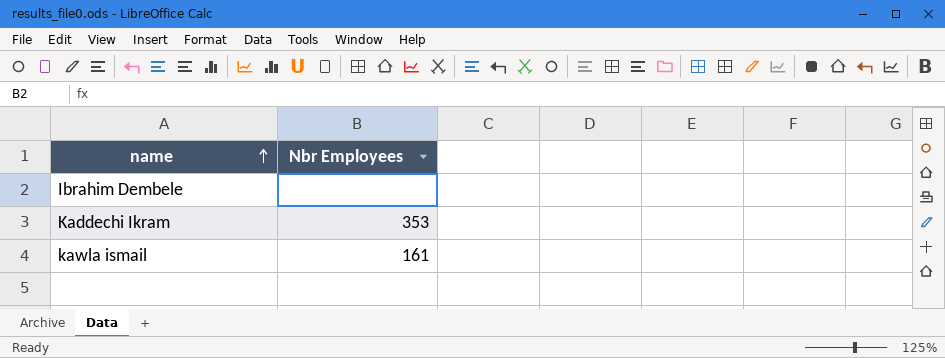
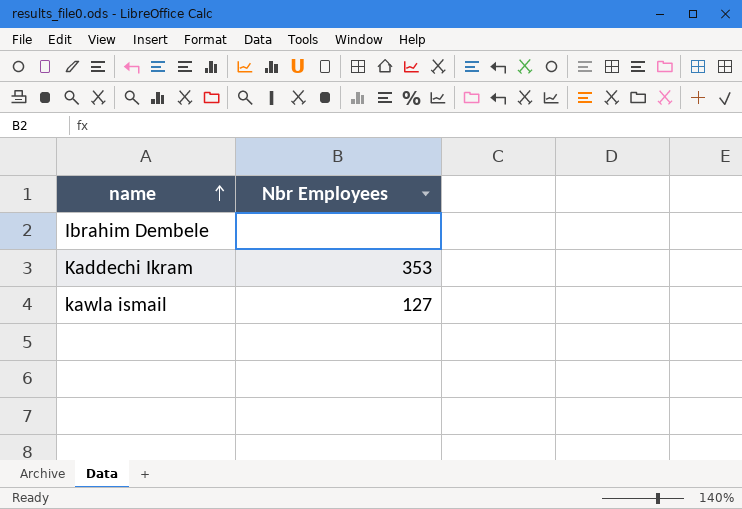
kawla ismail | Nbr Employees: 161 -> 127

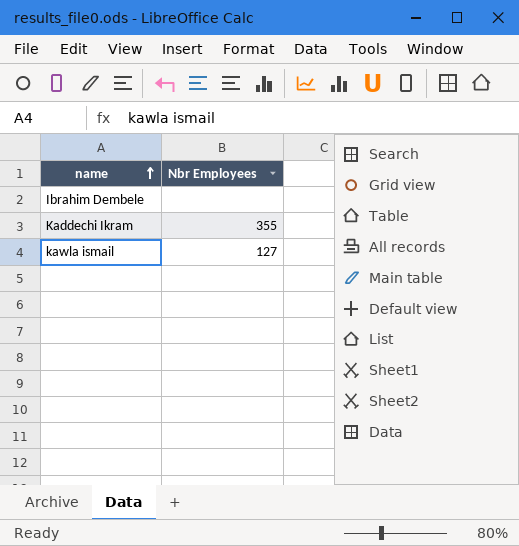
Kaddechi Ikram | Nbr Employees: 353 -> 355

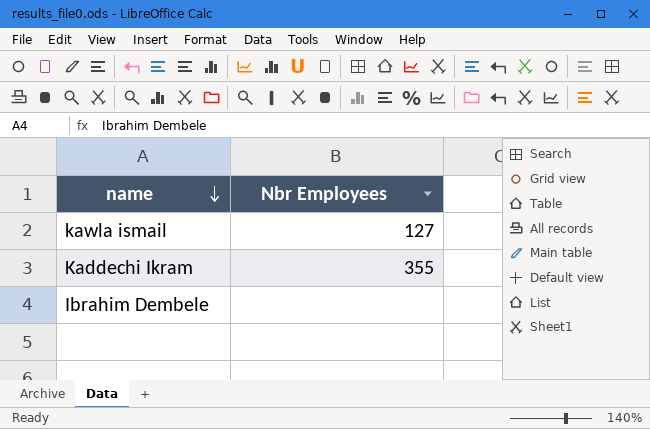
row order: name ascending -> name descending

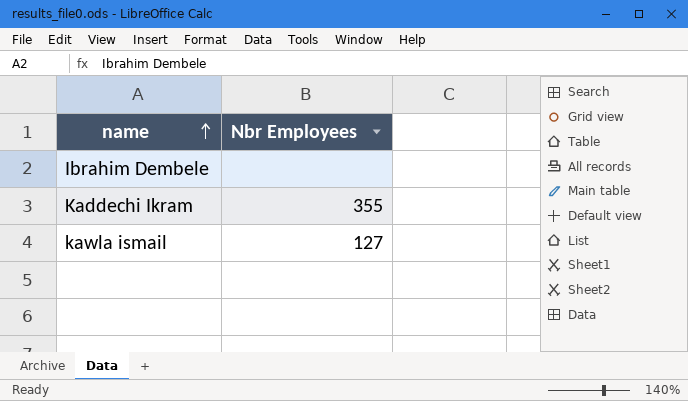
row order: name descending -> name ascending

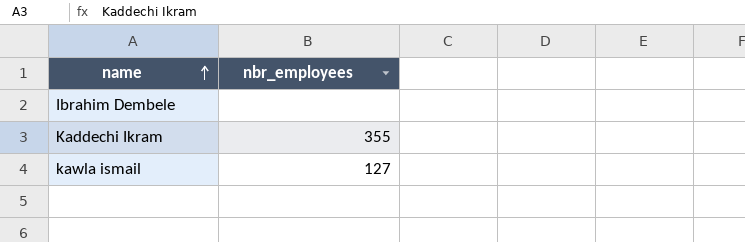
column name: Nbr Employees -> nbr_employees

